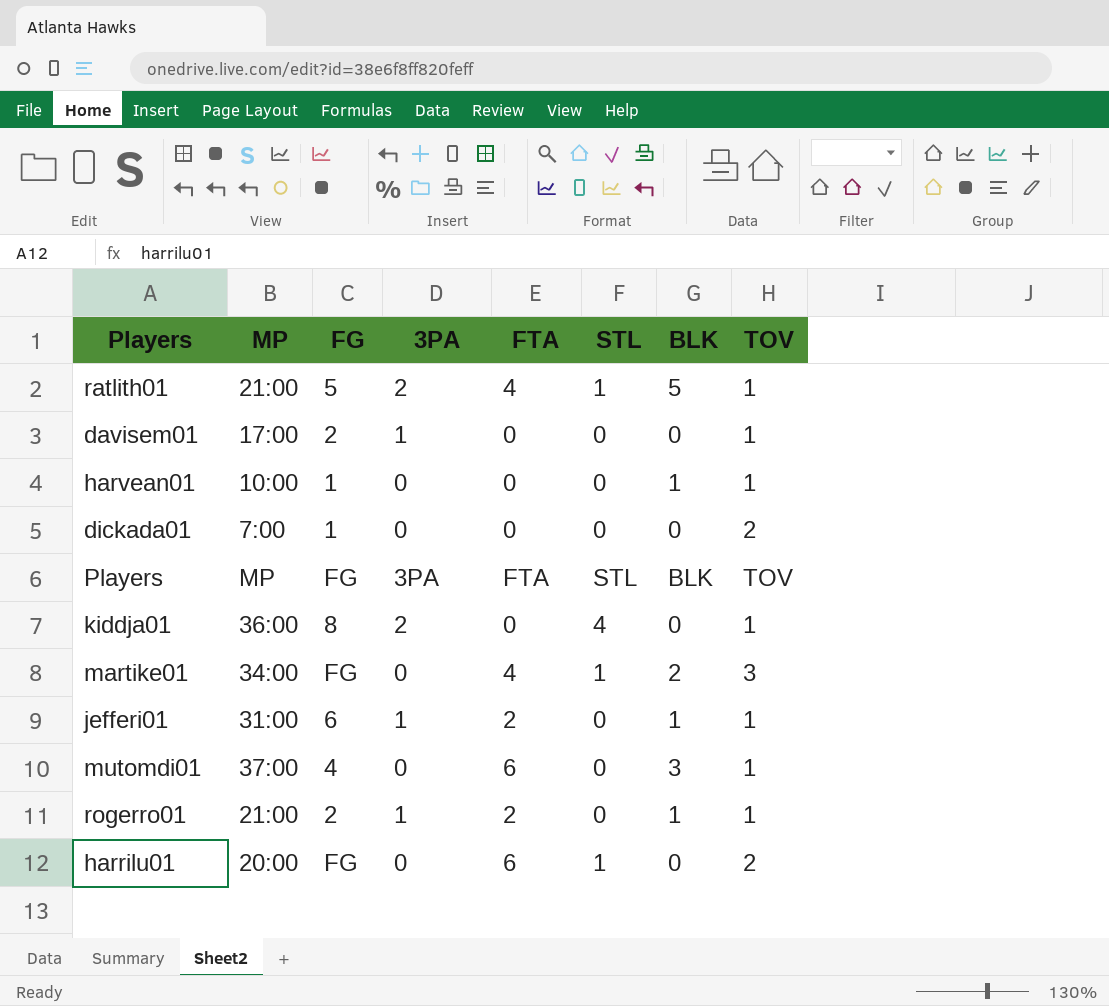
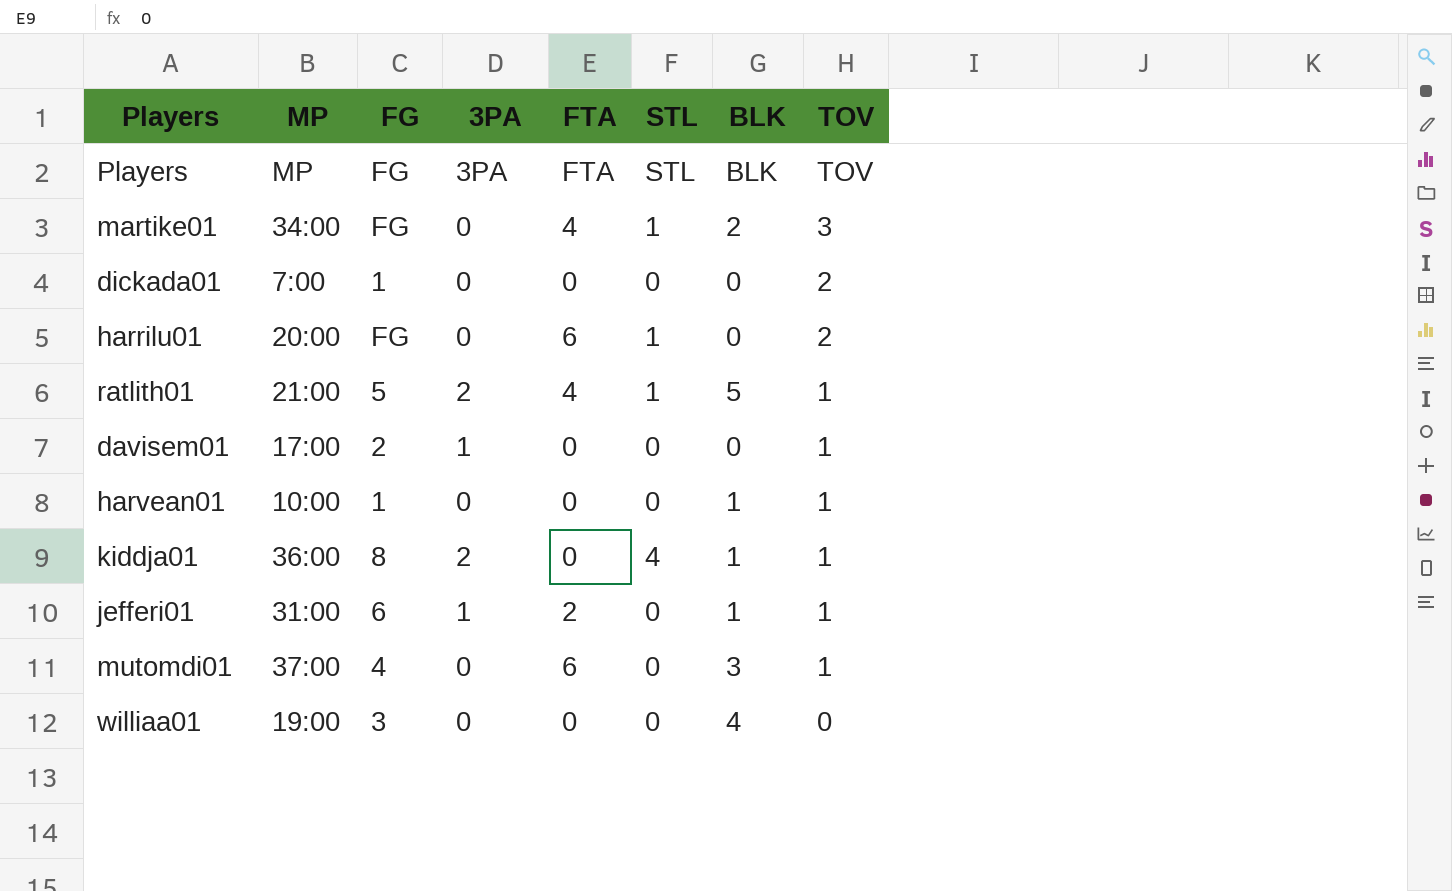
row order: none -> TOV descending
row rogerro01: 21:00 | 2 | 1 | 2 | 0 | 1 | 1 -> none
kiddja01 | BLK: 0 -> 1
row williaa01: none -> 19:00 | 3 | 0 | 0 | 0 | 4 | 0

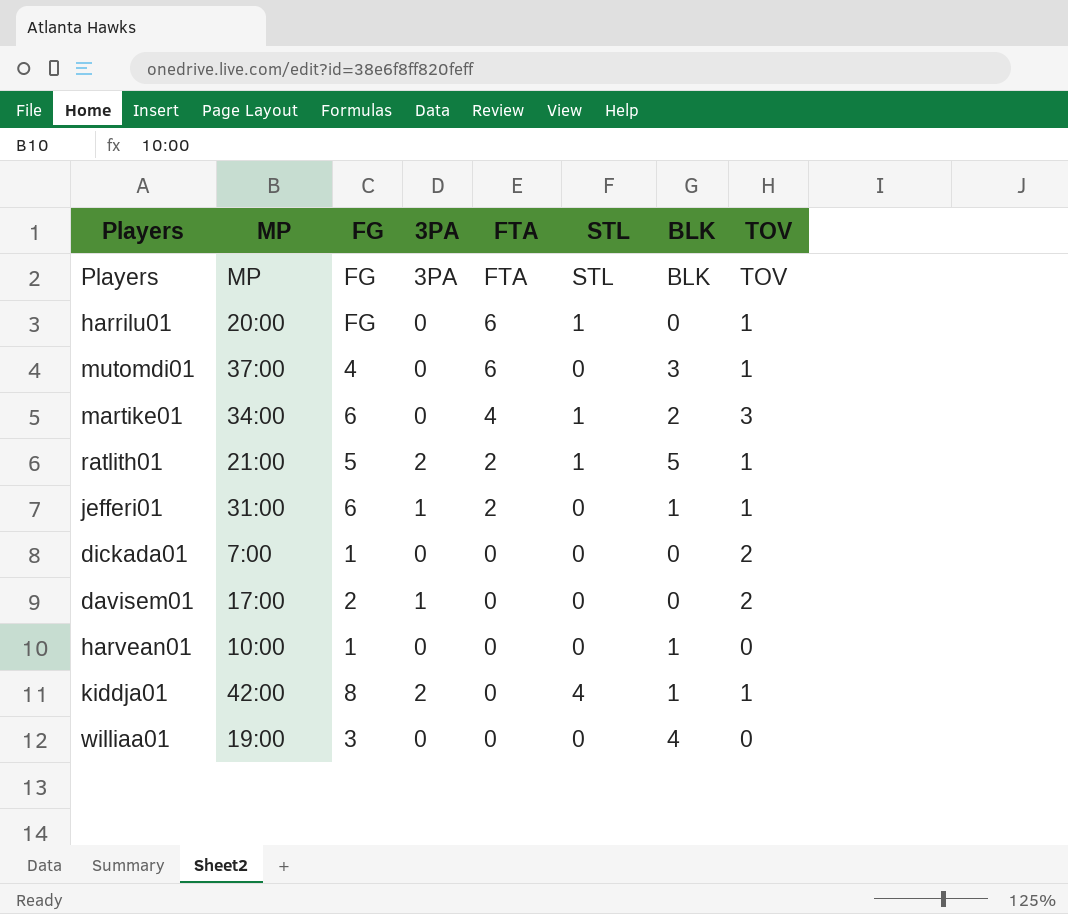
row order: TOV descending -> FTA descending
harrilu01 | TOV: 2 -> 1
martike01 | FG: FG -> 6
ratlith01 | FTA: 4 -> 2
davisem01 | TOV: 1 -> 2
harvean01 | TOV: 1 -> 0
kiddja01 | MP: 36:00 -> 42:00

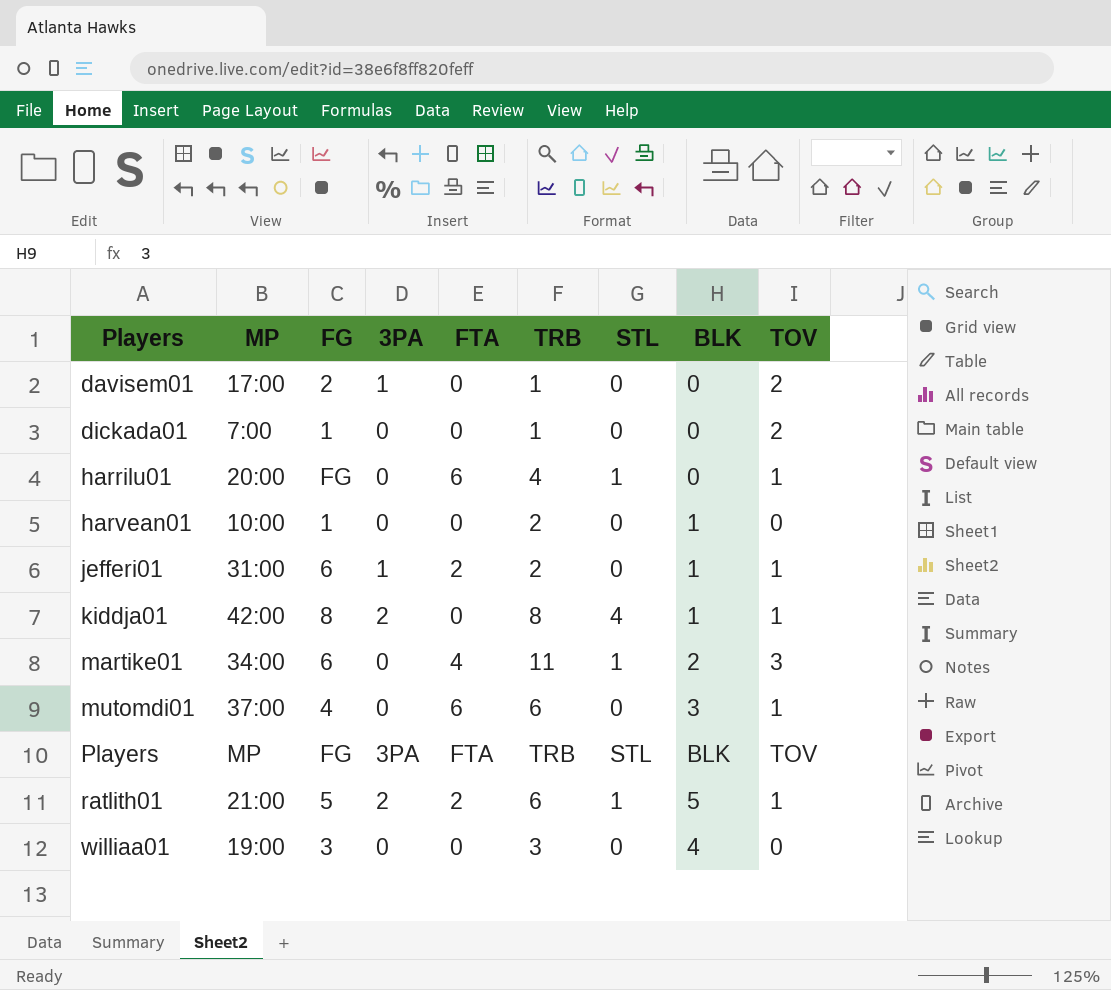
row order: FTA descending -> Players ascending
column TRB | position: none -> 6

